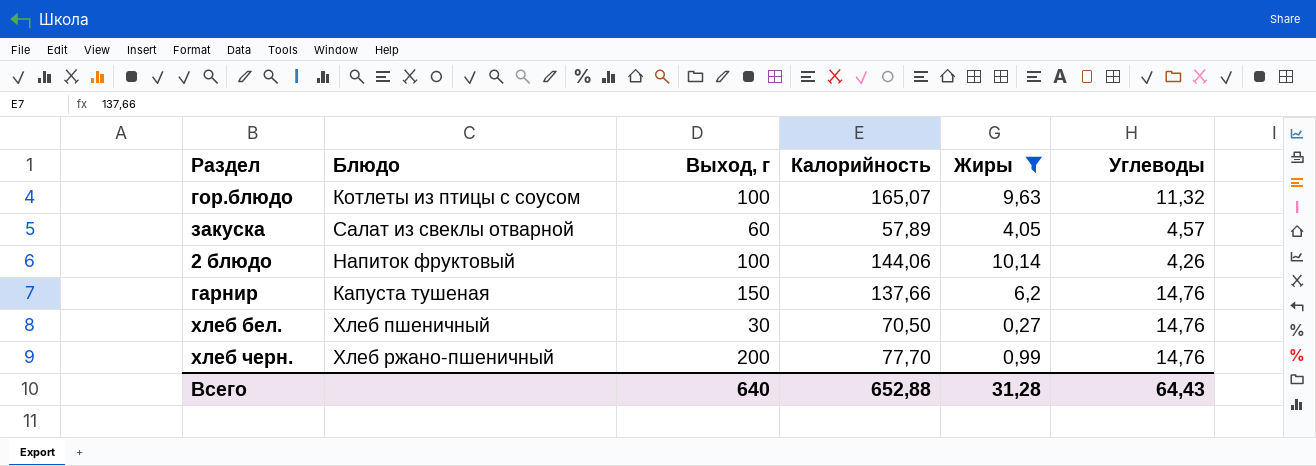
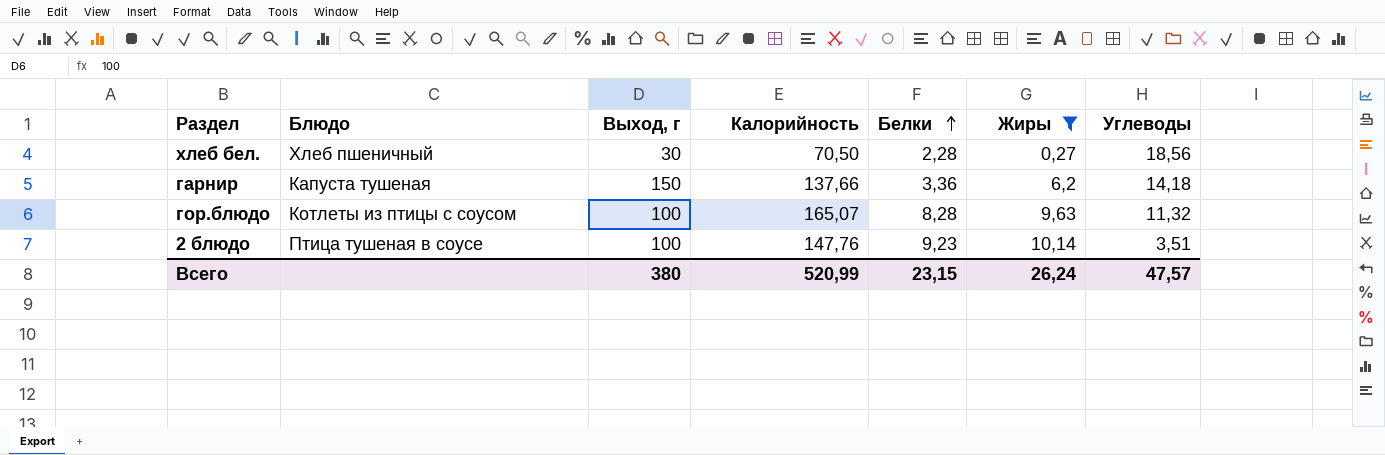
row order: none -> Белки ascending
column Белки | position: none -> 5
row закуска: Салат из свеклы отварной | 60 | 57,89 | 4,05 | 4,57 -> none
row хлеб черн.: Хлеб ржано-пшеничный | 200 | 77,70 | 0,99 | 14,76 -> none
хлеб бел. | Углеводы: 14,76 -> 18,56
гарнир | Углеводы: 14,76 -> 14,18
2 блюдо | Блюдо: Напиток фруктовый -> Птица тушеная в соусе
2 блюдо | Калорийность: 144,06 -> 147,76
2 блюдо | Углеводы: 4,26 -> 3,51
Всего | Выход, г: 640 -> 380
Всего | Калорийность: 652,88 -> 520,99
Всего | Жиры: 31,28 -> 26,24
Всего | Углеводы: 64,43 -> 47,57

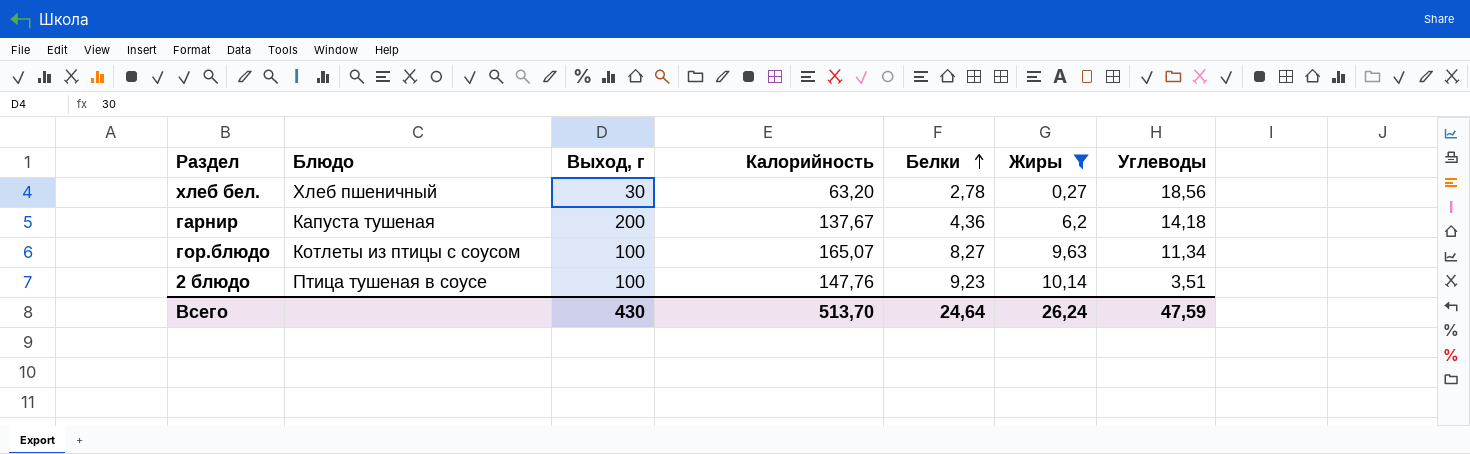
хлеб бел. | Калорийность: 70,50 -> 63,20
хлеб бел. | Белки: 2,28 -> 2,78
гарнир | Выход, г: 150 -> 200
гарнир | Калорийность: 137,66 -> 137,67
гарнир | Белки: 3,36 -> 4,36
гор.блюдо | Белки: 8,28 -> 8,27
гор.блюдо | Углеводы: 11,32 -> 11,34
Всего | Выход, г: 380 -> 430
Всего | Калорийность: 520,99 -> 513,70
Всего | Белки: 23,15 -> 24,64
Всего | Углеводы: 47,57 -> 47,59

